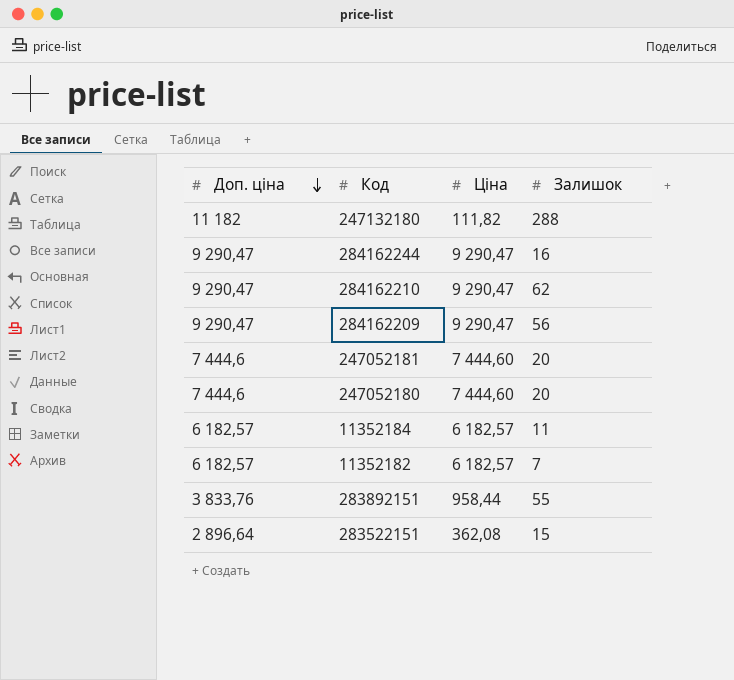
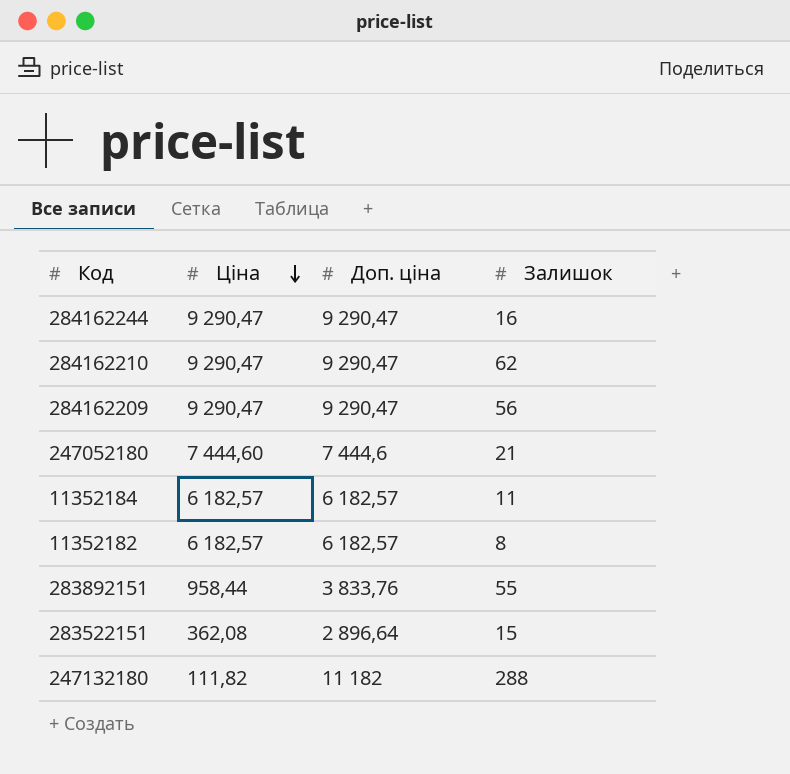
row order: Доп. ціна descending -> Ціна descending
column Доп. ціна | position: 1 -> 3
row 247052181: 7 444,6 | 7 444,60 | 20 -> none
247052180 | Залишок: 20 -> 21
11352182 | Залишок: 7 -> 8

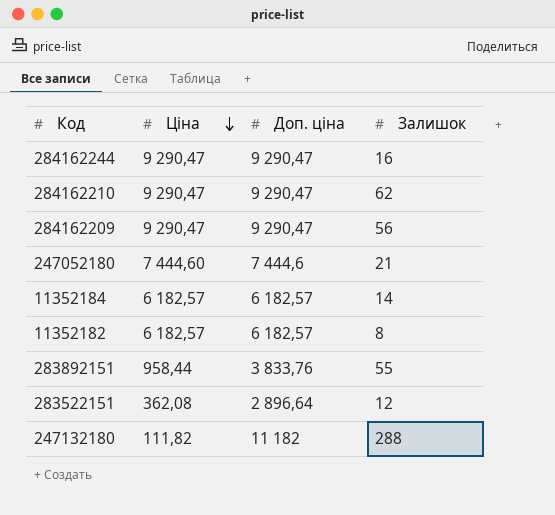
11352184 | Залишок: 11 -> 14
283522151 | Залишок: 15 -> 12

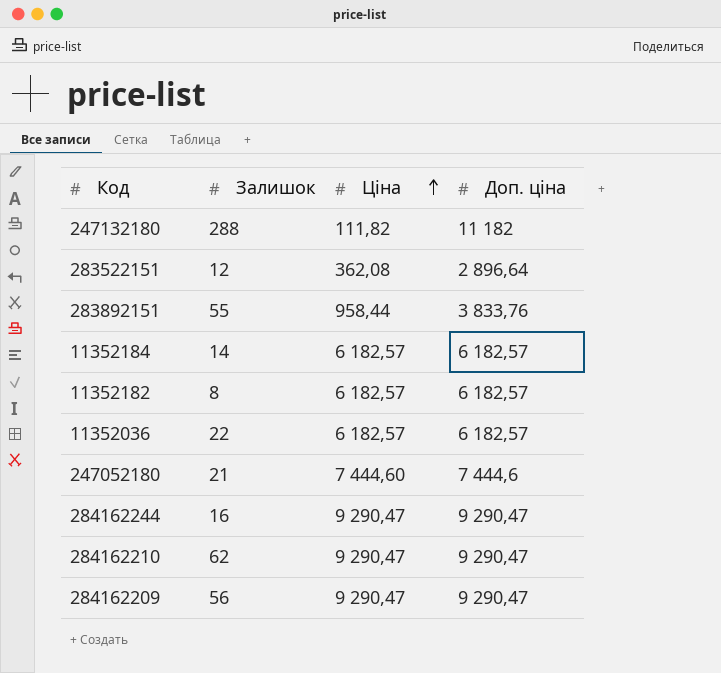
row order: Ціна descending -> Ціна ascending
column Залишок | position: 4 -> 2
row 11352036: none -> 22 | 6 182,57 | 6 182,57

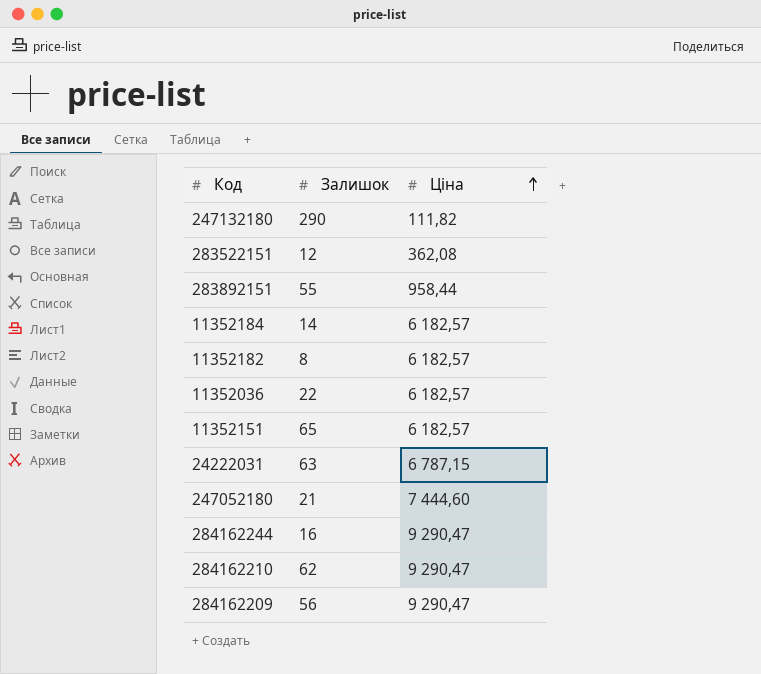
column Доп. ціна | position: 4 -> none
247132180 | Залишок: 288 -> 290
row 11352151: none -> 65 | 6 182,57
row 24222031: none -> 63 | 6 787,15

